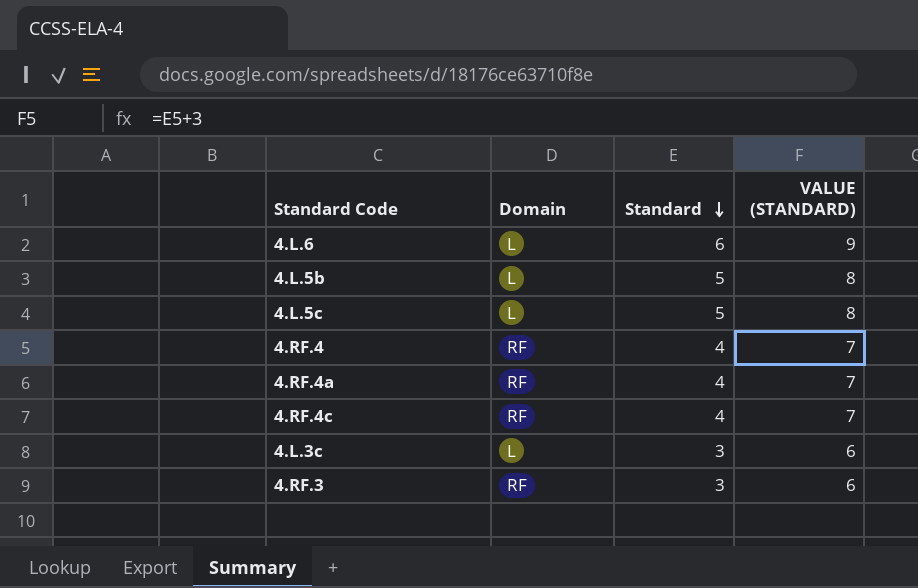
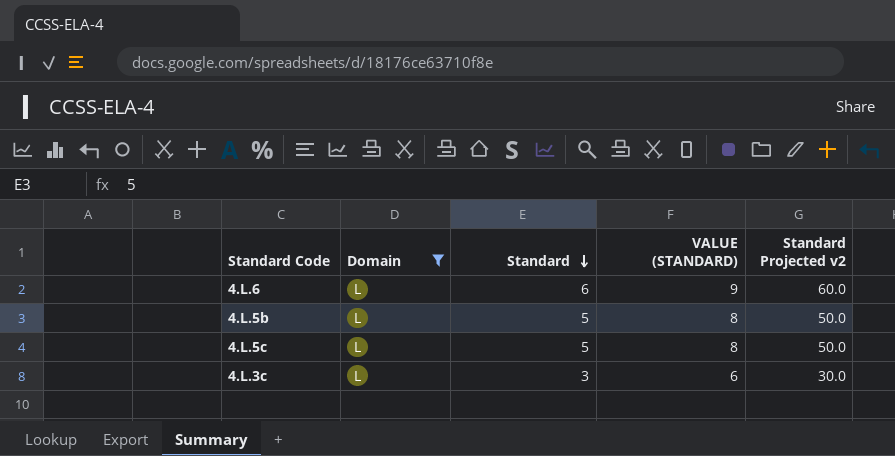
filter: none -> Domain = L
column Standard Projected v2 | formula: none -> [Standard] * 10

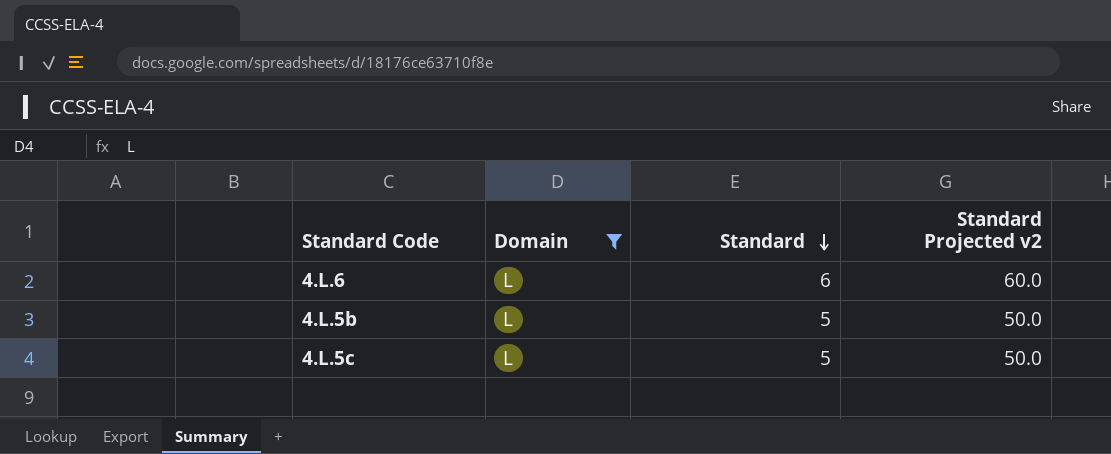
column VALUE (STANDARD) | formula: [Standard] + 3 -> none
row 4.L.3c: L | 3 | 6 | 30.0 -> none

